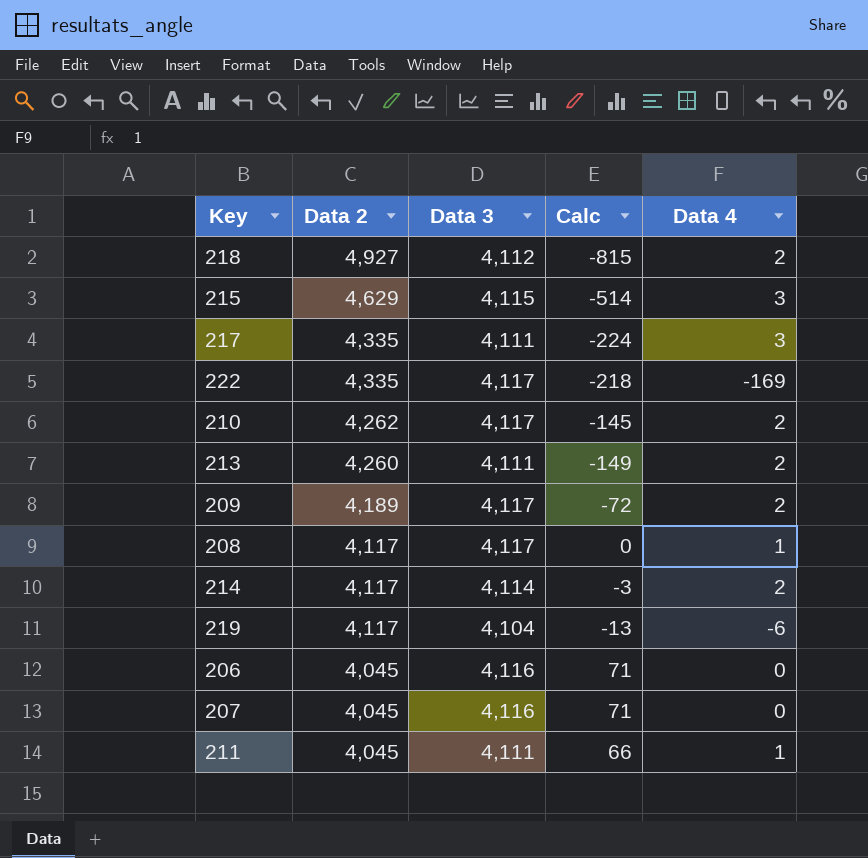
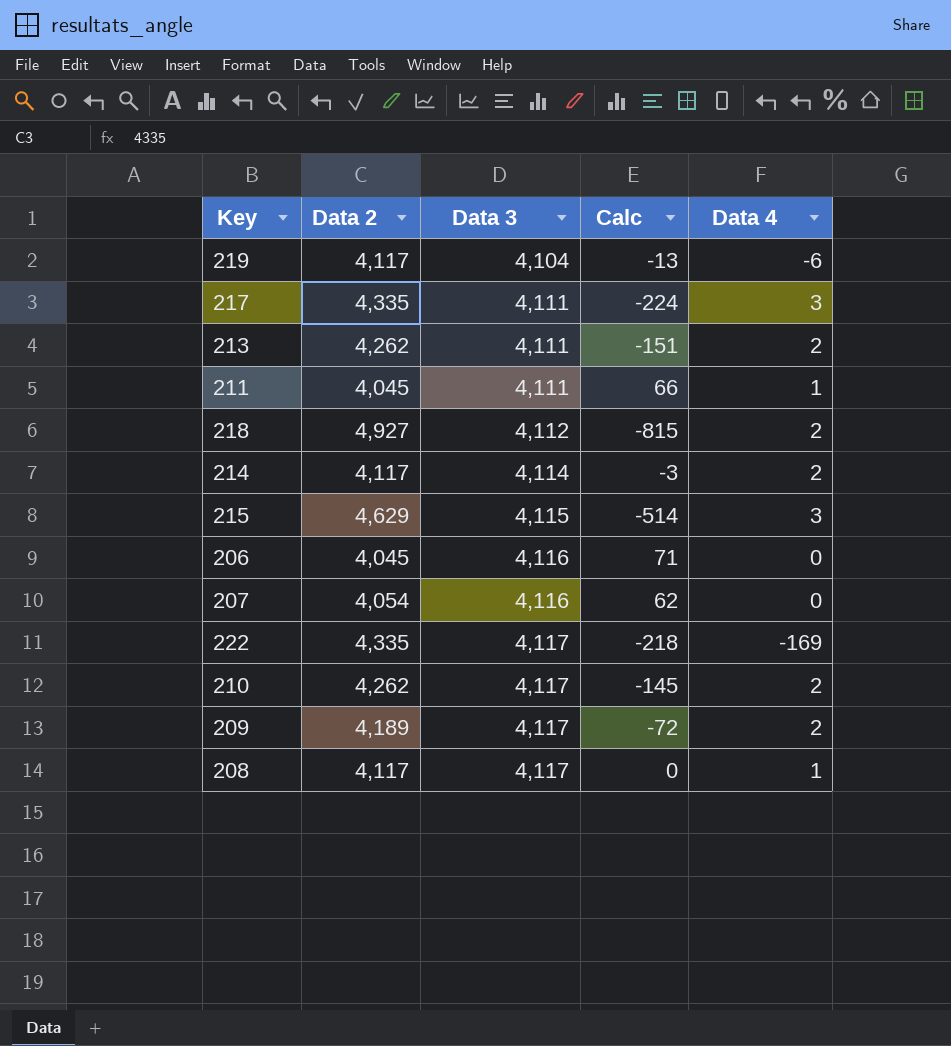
row order: Data 2 descending -> Data 3 ascending
213 | Data 2: 4,260 -> 4,262
213 | Calc: -149 -> -151
207 | Data 2: 4,045 -> 4,054
207 | Calc: 71 -> 62

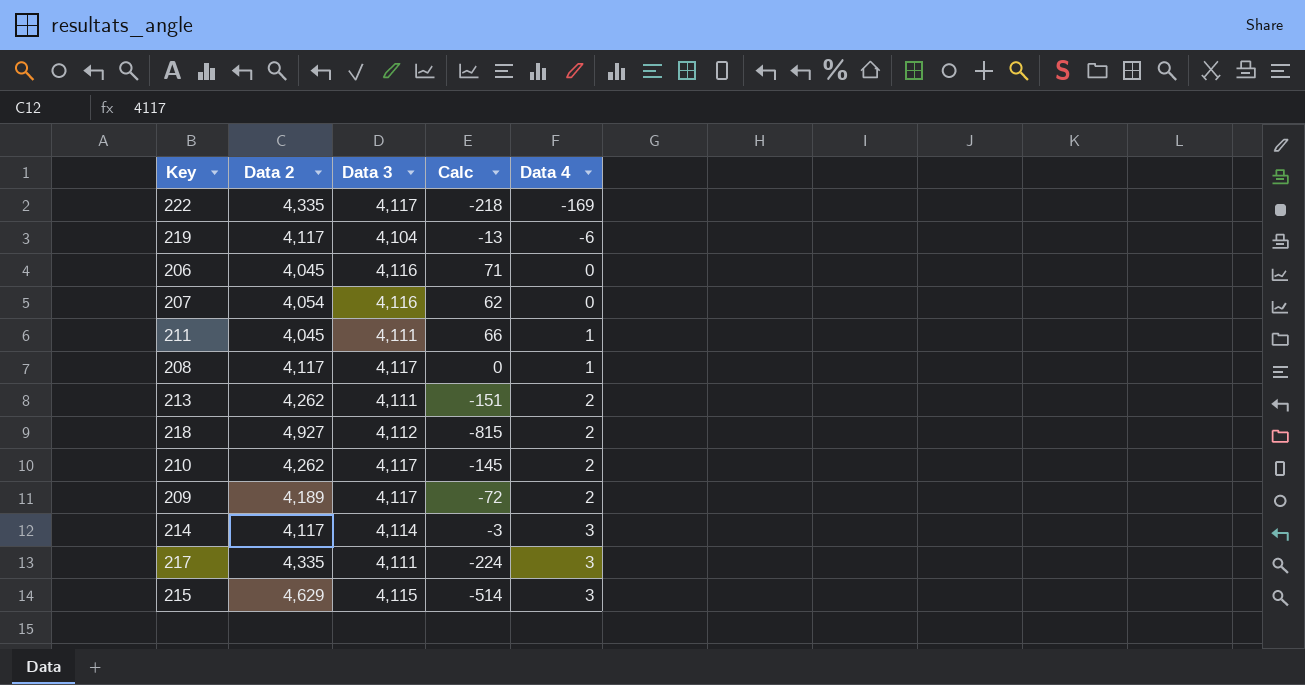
row order: Data 3 ascending -> Data 4 ascending
214 | Data 4: 2 -> 3

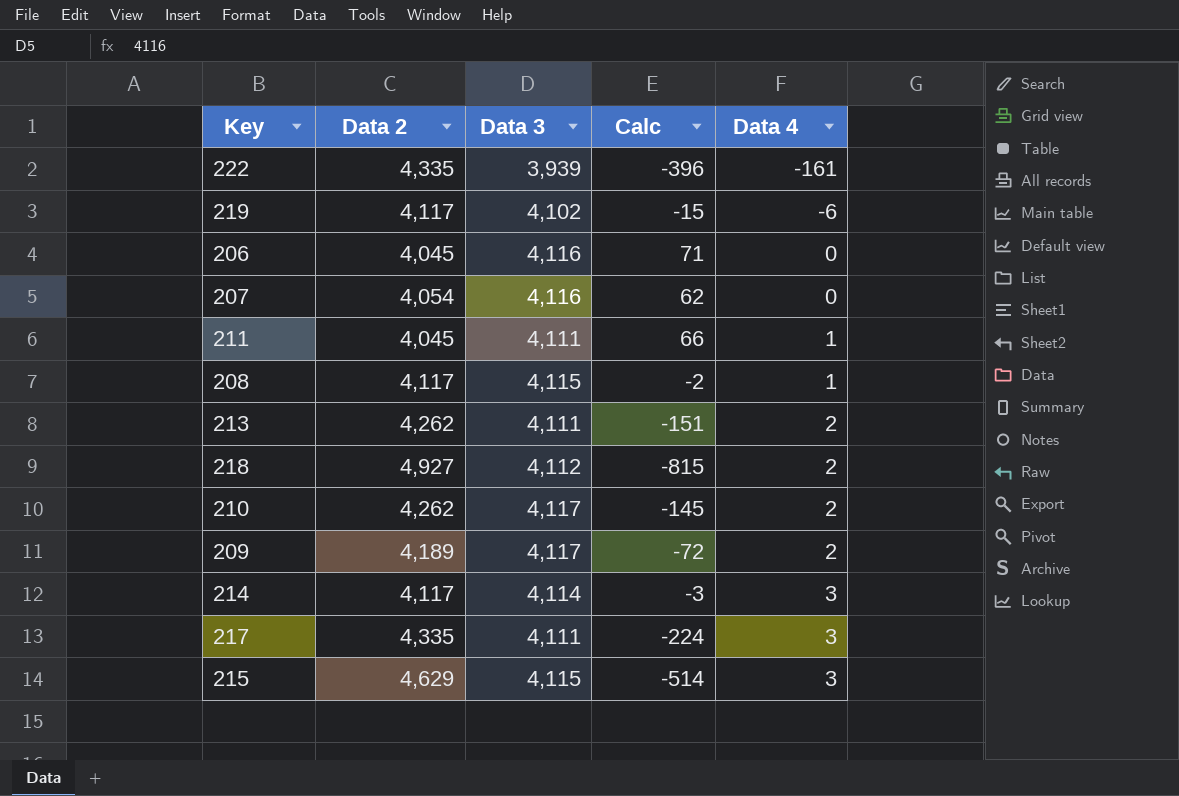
222 | Data 3: 4,117 -> 3,939
222 | Calc: -218 -> -396
222 | Data 4: -169 -> -161
219 | Data 3: 4,104 -> 4,102
219 | Calc: -13 -> -15
208 | Data 3: 4,117 -> 4,115
208 | Calc: 0 -> -2

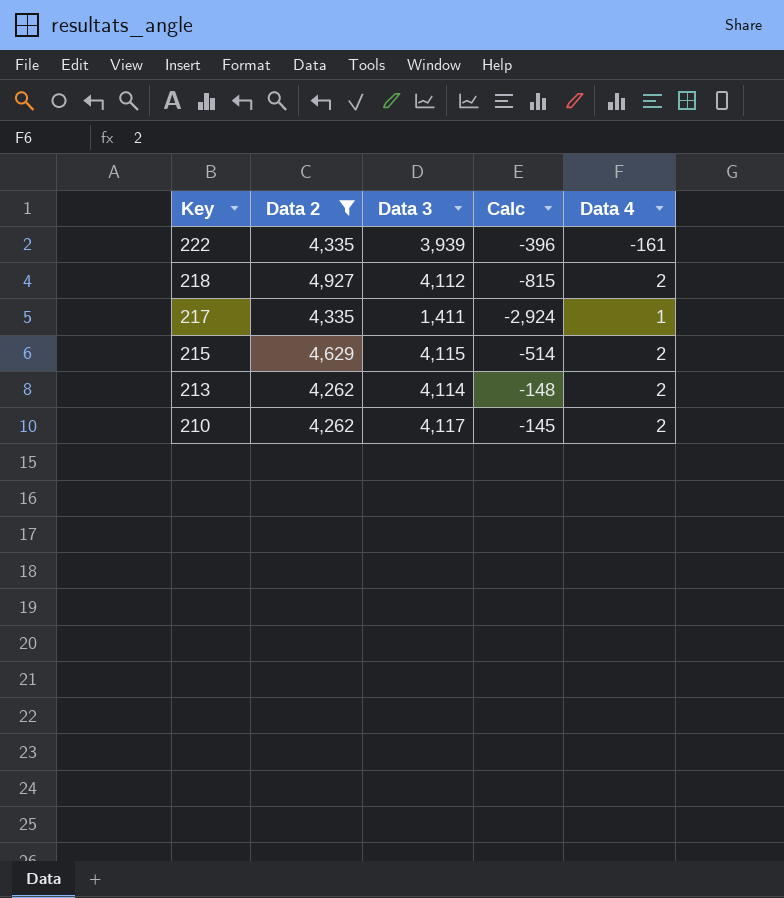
filter: none -> Data 2 >= 4,262
row order: Data 4 ascending -> Key descending
217 | Data 3: 4,111 -> 1,411
217 | Calc: -224 -> -2,924
217 | Data 4: 3 -> 1
215 | Data 4: 3 -> 2
213 | Data 3: 4,111 -> 4,114
213 | Calc: -151 -> -148

